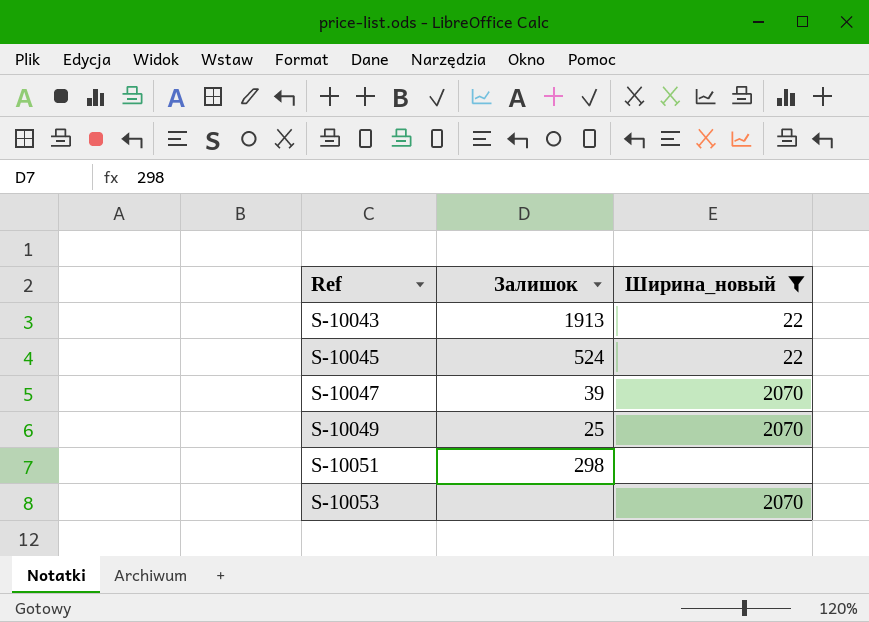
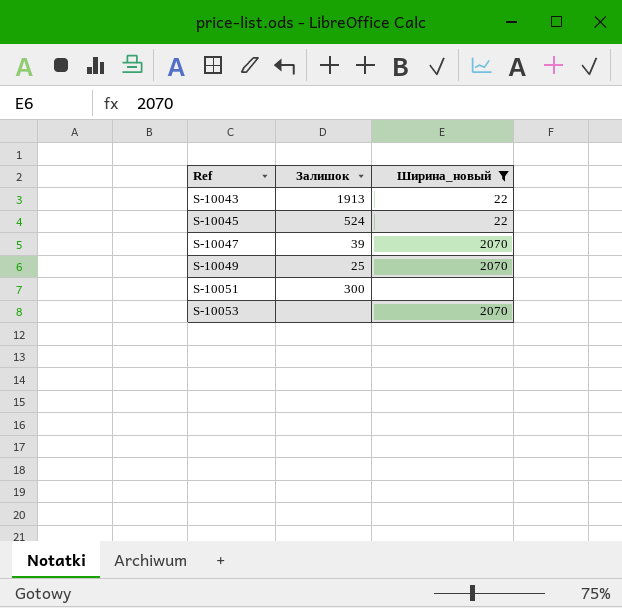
S-10051 | Залишок: 298 -> 300

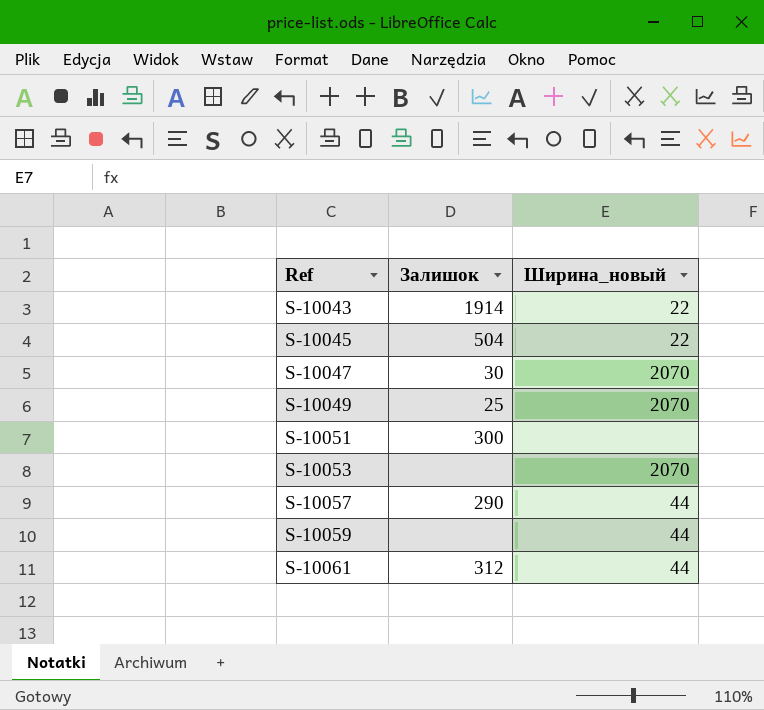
filter: Ширина_новый != 44 -> none
S-10043 | Залишок: 1913 -> 1914
S-10045 | Залишок: 524 -> 504
S-10047 | Залишок: 39 -> 30

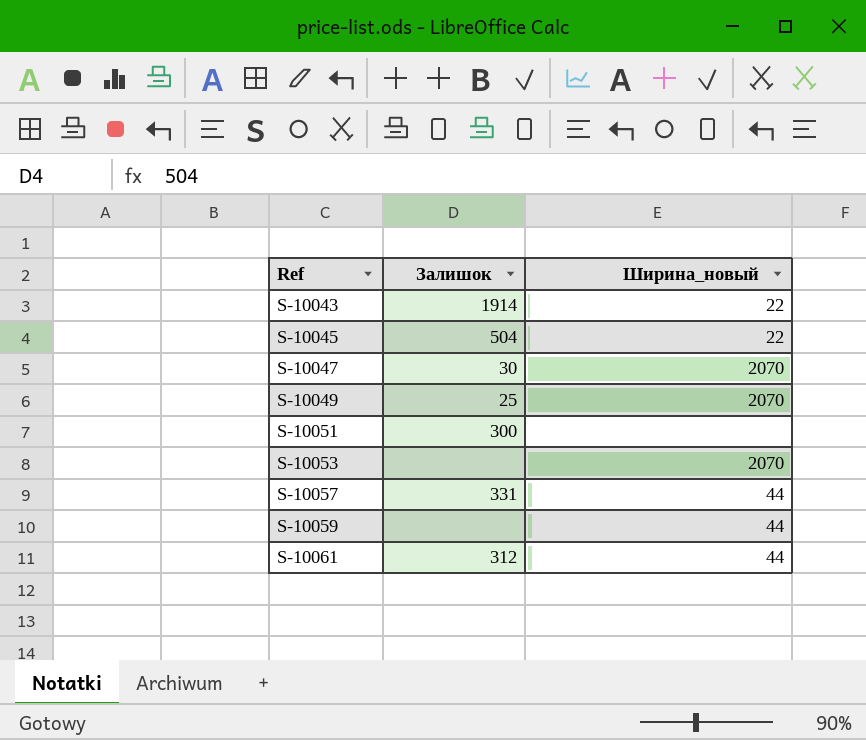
S-10057 | Залишок: 290 -> 331

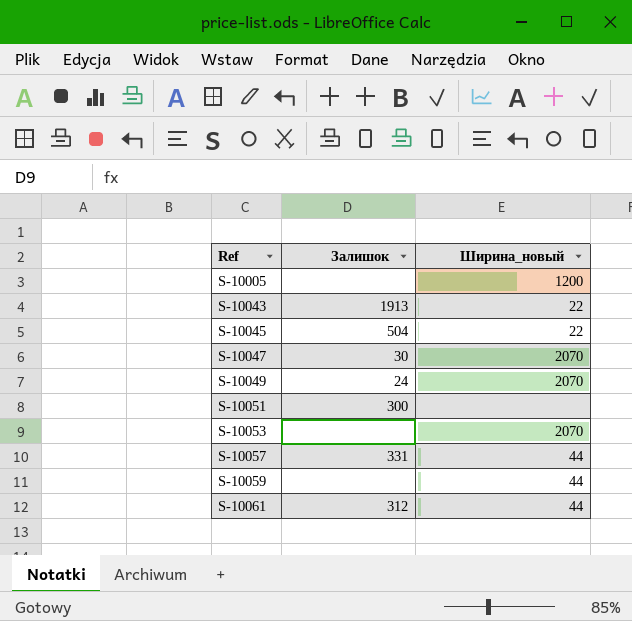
row S-10005: none -> none | 1200
S-10043 | Залишок: 1914 -> 1913
S-10049 | Залишок: 25 -> 24

